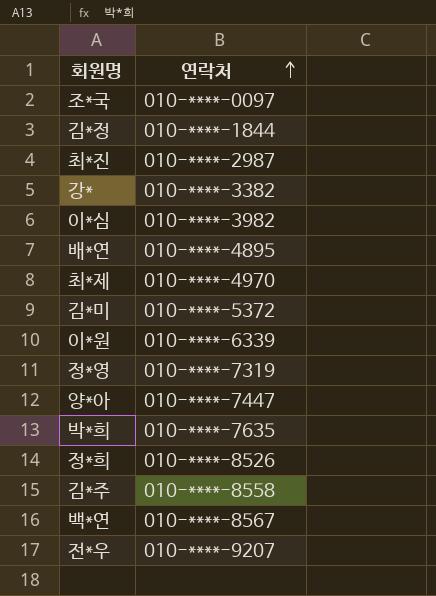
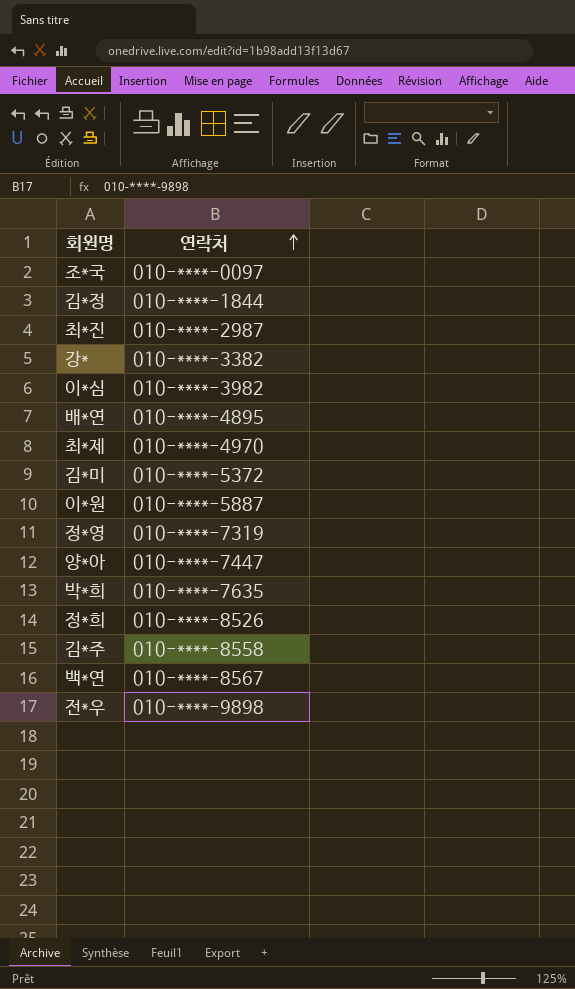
이*원 | 연락처: 010-****-6339 -> 010-****-5887
전*우 | 연락처: 010-****-9207 -> 010-****-9898

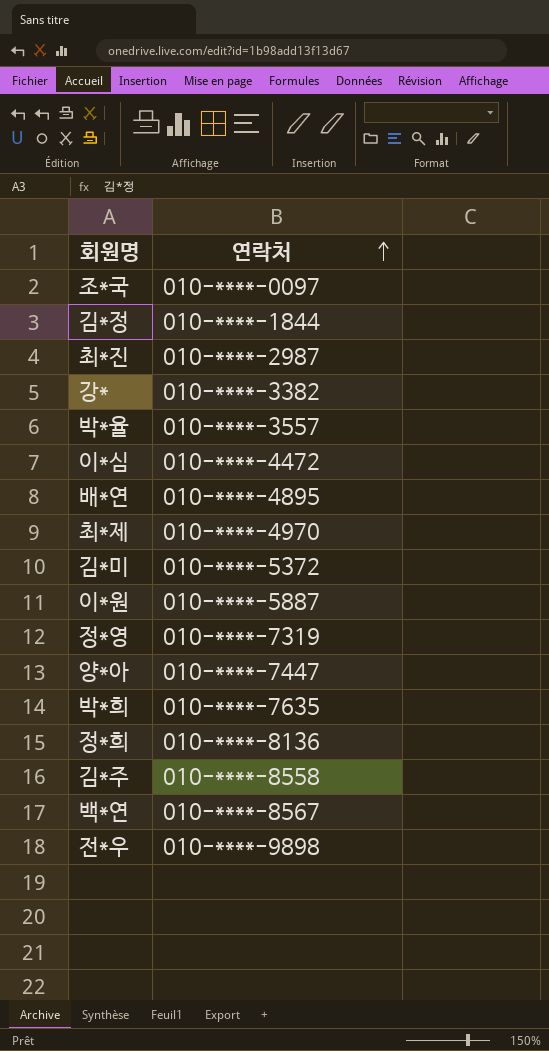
row 박*율: none -> 010-****-3557
이*심 | 연락처: 010-****-3982 -> 010-****-4472
정*희 | 연락처: 010-****-8526 -> 010-****-8136

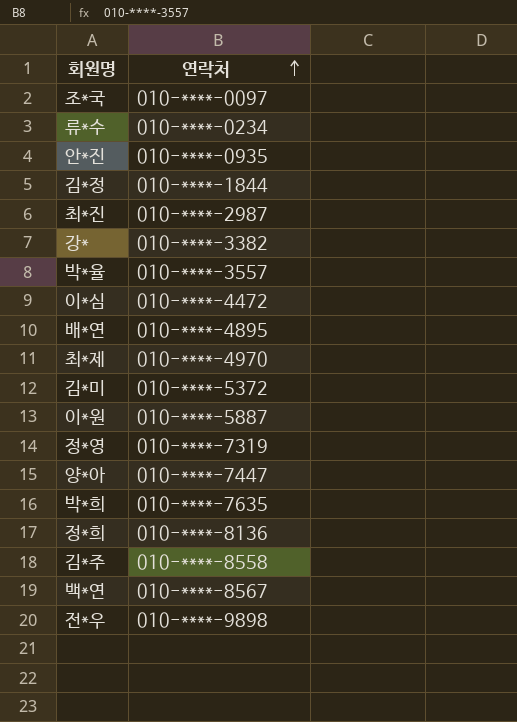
row 류*수: none -> 010-****-0234
row 안*진: none -> 010-****-0935

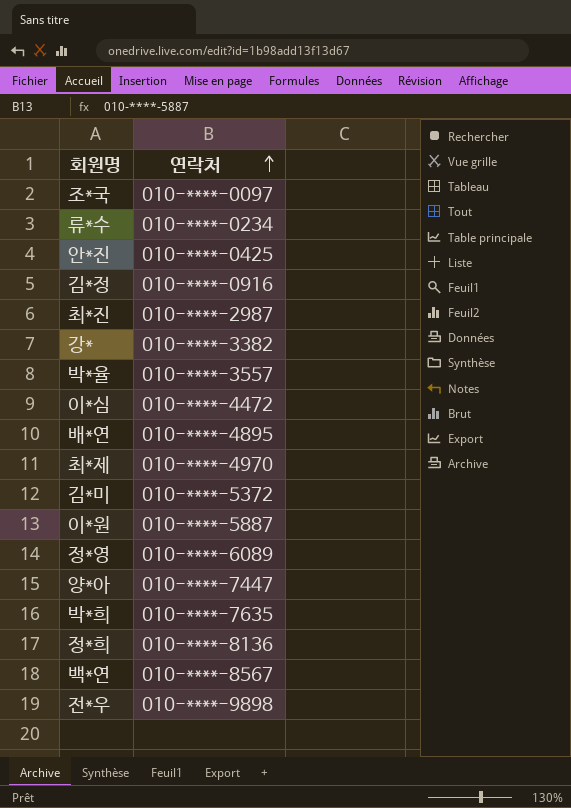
row 김*주: 010-****-8558 -> none
안*진 | 연락처: 010-****-0935 -> 010-****-0425
김*정 | 연락처: 010-****-1844 -> 010-****-0916
정*영 | 연락처: 010-****-7319 -> 010-****-6089

